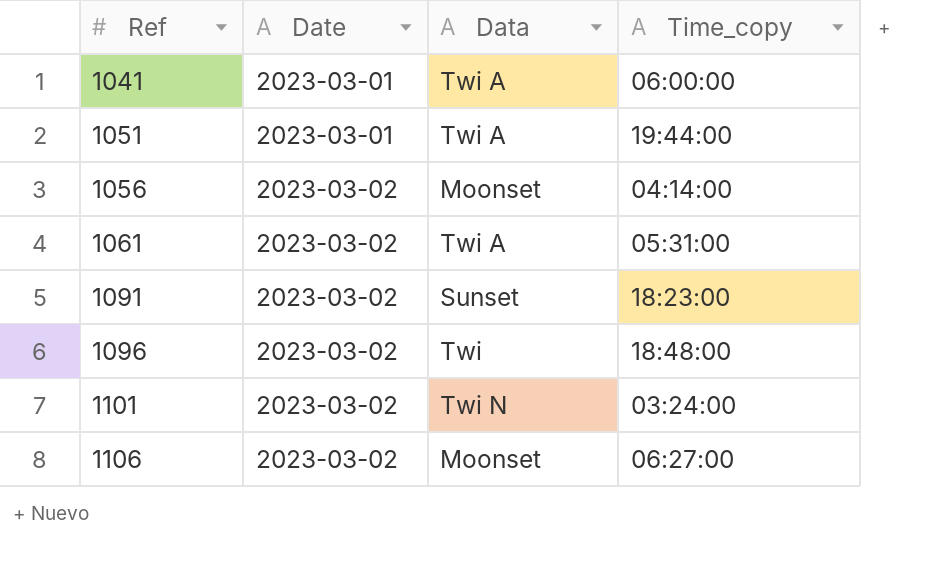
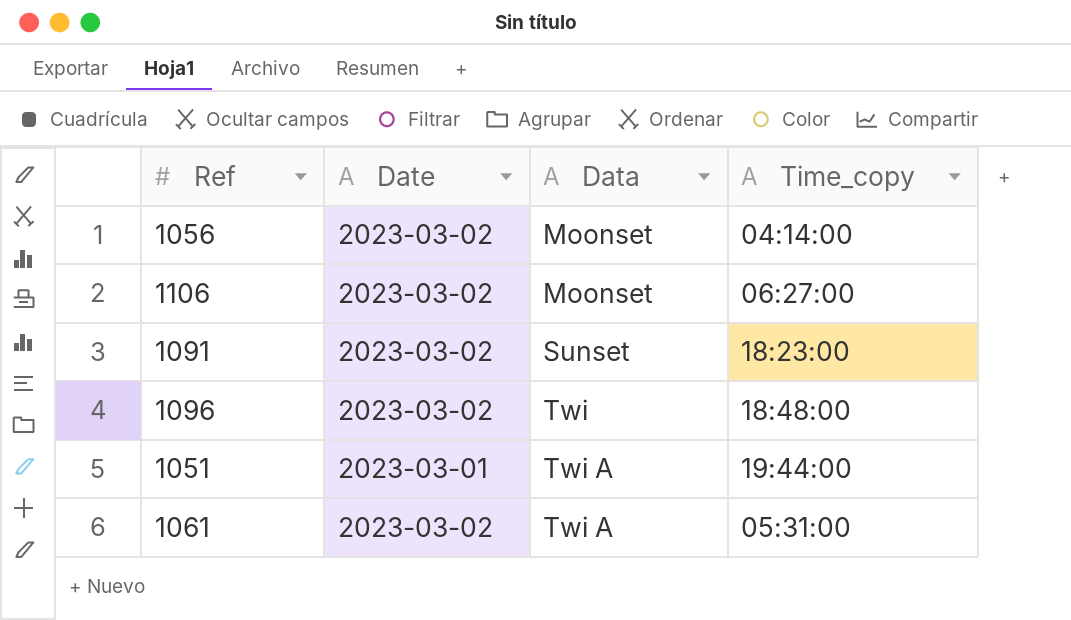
row order: Ref ascending -> Data ascending
row 1041: 2023-03-01 | Twi A | 06:00:00 -> none
row 1101: 2023-03-02 | Twi N | 03:24:00 -> none

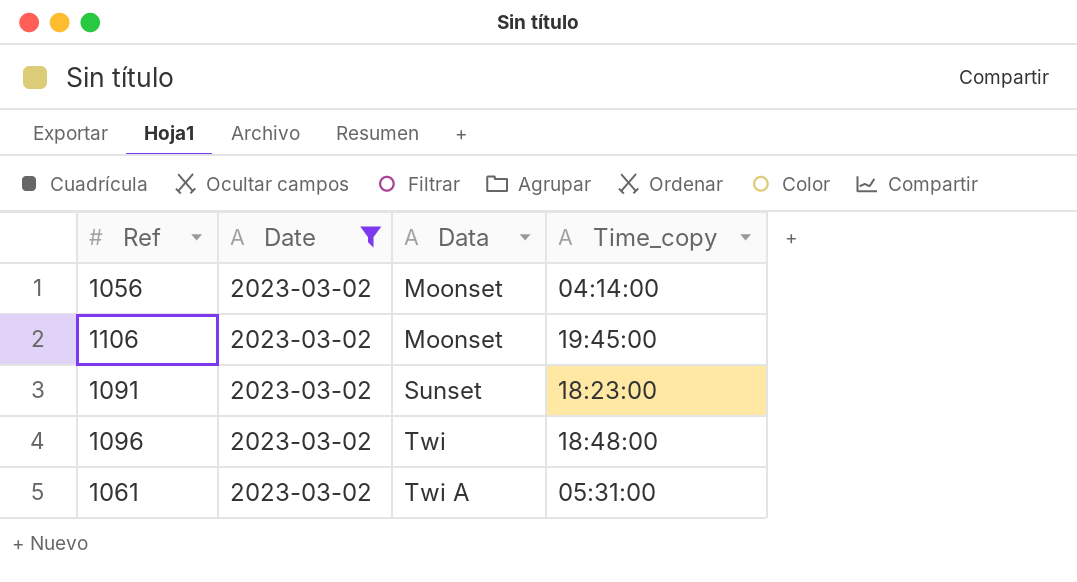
filter: none -> Date = 2023-03-02
1106 | Time_copy: 06:27:00 -> 19:45:00

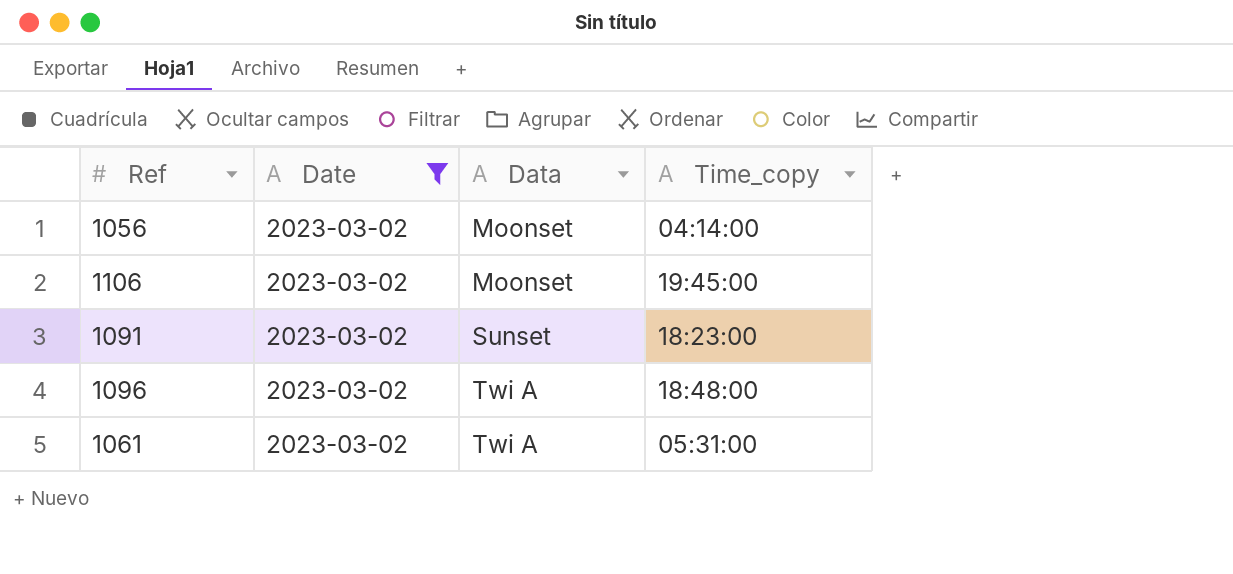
1096 | Data: Twi -> Twi A

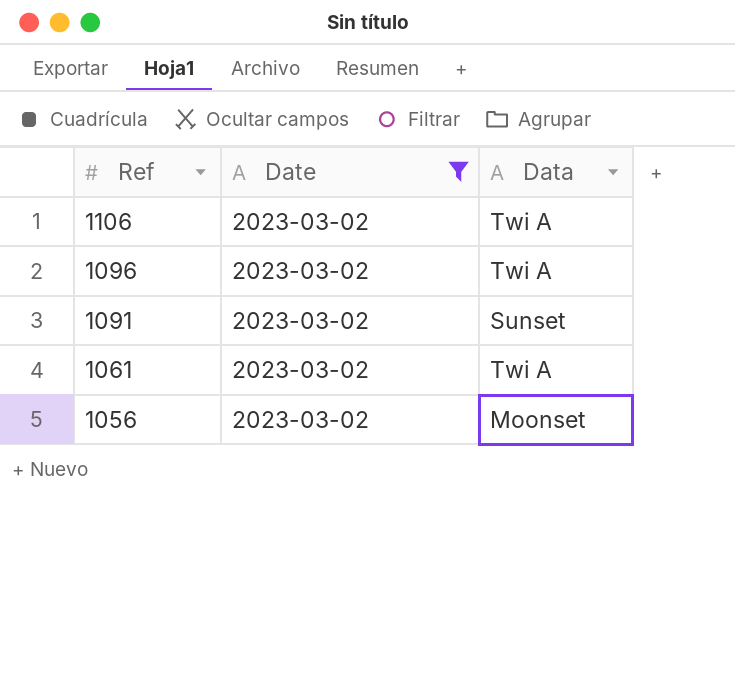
row order: Data ascending -> Ref descending
column Time_copy | position: 4 -> none
1106 | Data: Moonset -> Twi A

